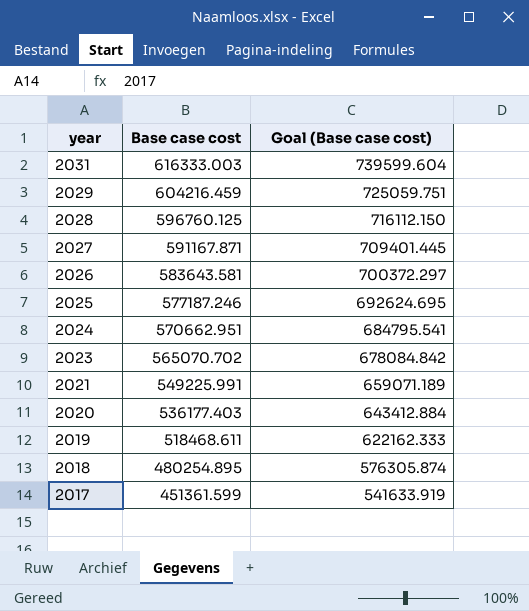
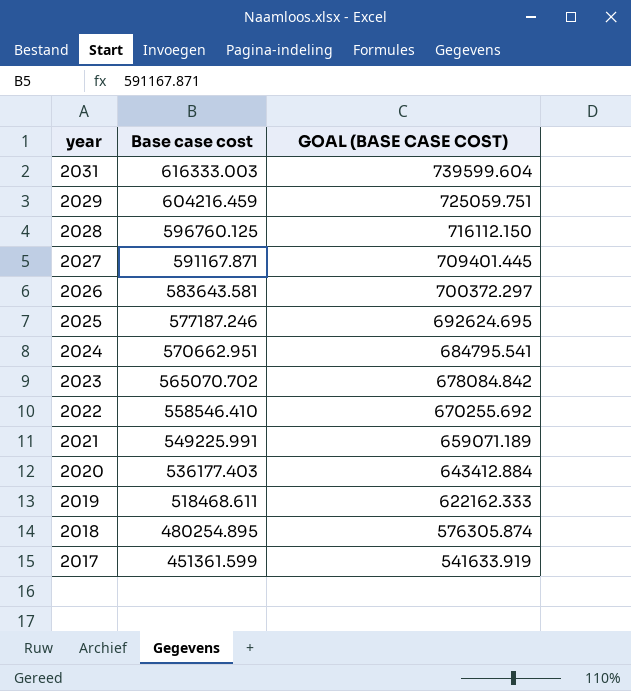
column name: Goal (Base case cost) -> GOAL (BASE CASE COST)
row 2022: none -> 558546.410 | 670255.692

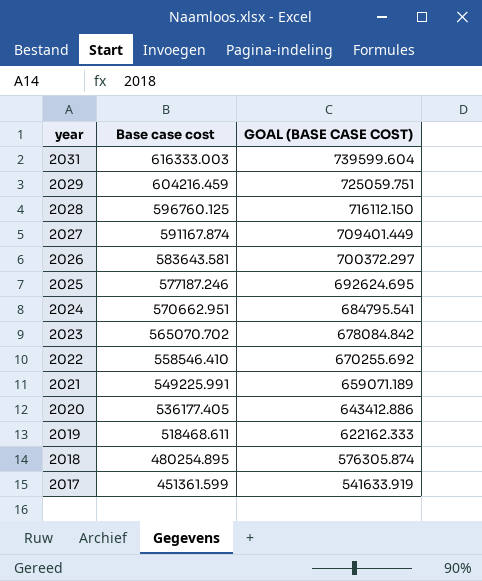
2027 | Base case cost: 591167.871 -> 591167.874
2027 | GOAL (BASE CASE COST): 709401.445 -> 709401.449
2020 | Base case cost: 536177.403 -> 536177.405
2020 | GOAL (BASE CASE COST): 643412.884 -> 643412.886

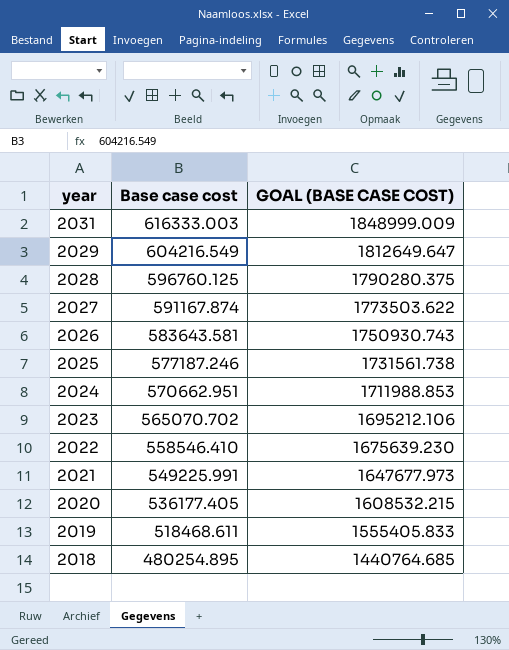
column GOAL (BASE CASE COST) | formula: [Base case cost] * 1.2 -> [Base case cost] * 3
row 2017: 451361.599 | 541633.919 -> none
2029 | Base case cost: 604216.459 -> 604216.549

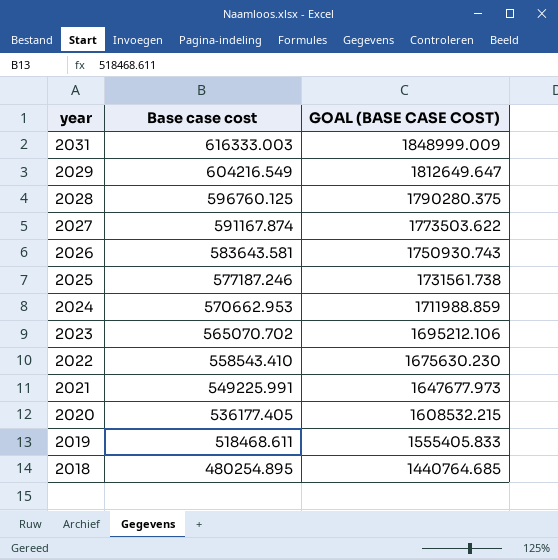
2024 | Base case cost: 570662.951 -> 570662.953
2024 | GOAL (BASE CASE COST): 1711988.853 -> 1711988.859
2022 | Base case cost: 558546.410 -> 558543.410
2022 | GOAL (BASE CASE COST): 1675639.230 -> 1675630.230

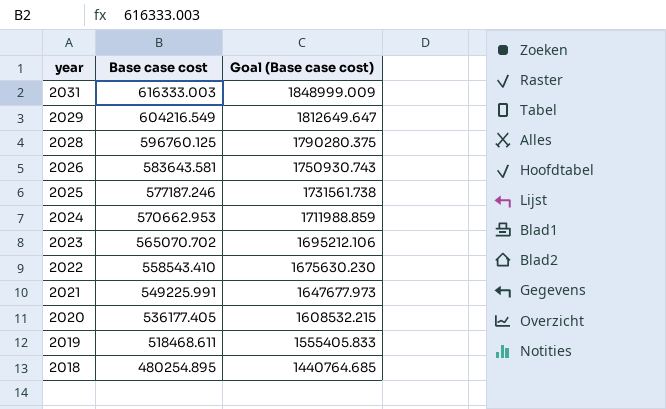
column name: GOAL (BASE CASE COST) -> Goal (Base case cost)
row 2027: 591167.874 | 1773503.622 -> none

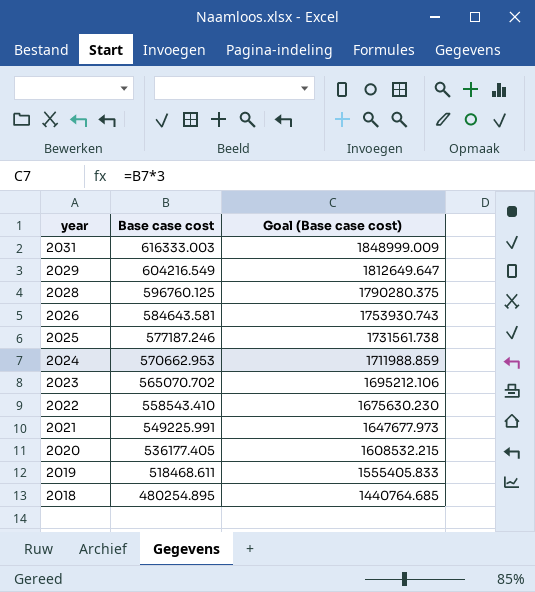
2026 | Base case cost: 583643.581 -> 584643.581
2026 | Goal (Base case cost): 1750930.743 -> 1753930.743

